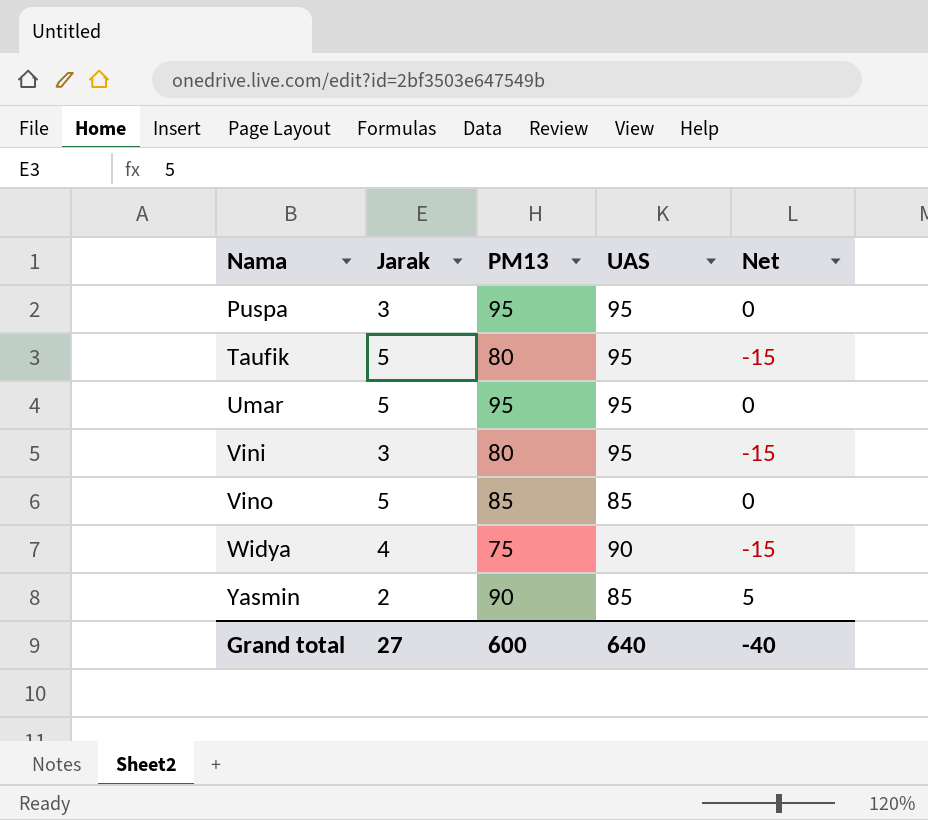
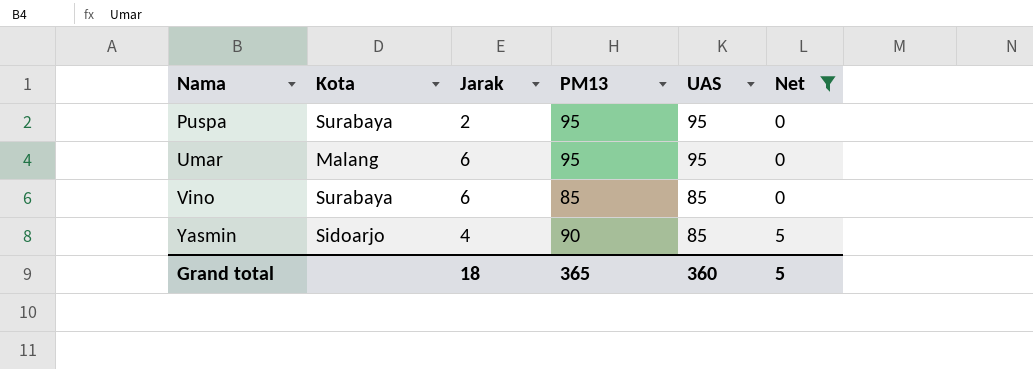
filter: none -> Net != -15
column Kota | position: none -> 2
Puspa | Jarak: 3 -> 2
Umar | Jarak: 5 -> 6
Vino | Jarak: 5 -> 6
Yasmin | Jarak: 2 -> 4
Grand total | Jarak: 27 -> 18
Grand total | PM13: 600 -> 365
Grand total | UAS: 640 -> 360
Grand total | Net: -40 -> 5

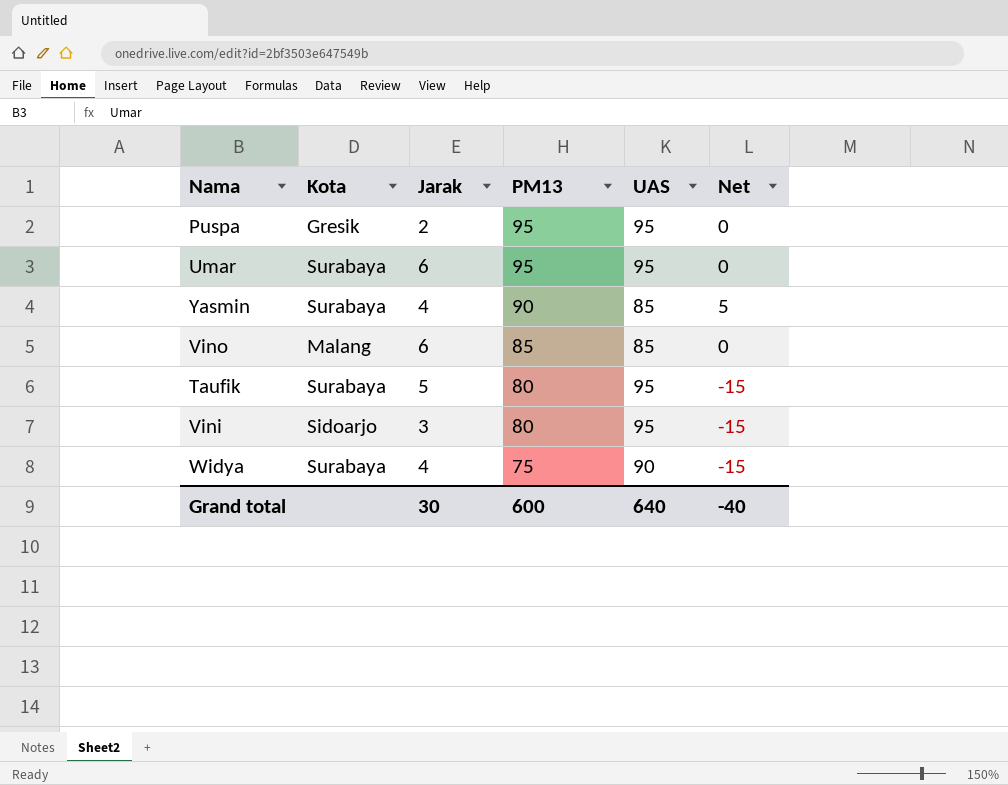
filter: Net != -15 -> none
row order: Nama ascending -> PM13 descending
Puspa | Kota: Surabaya -> Gresik
Umar | Kota: Malang -> Surabaya
Yasmin | Kota: Sidoarjo -> Surabaya
Vino | Kota: Surabaya -> Malang
Grand total | Jarak: 18 -> 30
Grand total | PM13: 365 -> 600
Grand total | UAS: 360 -> 640
Grand total | Net: 5 -> -40

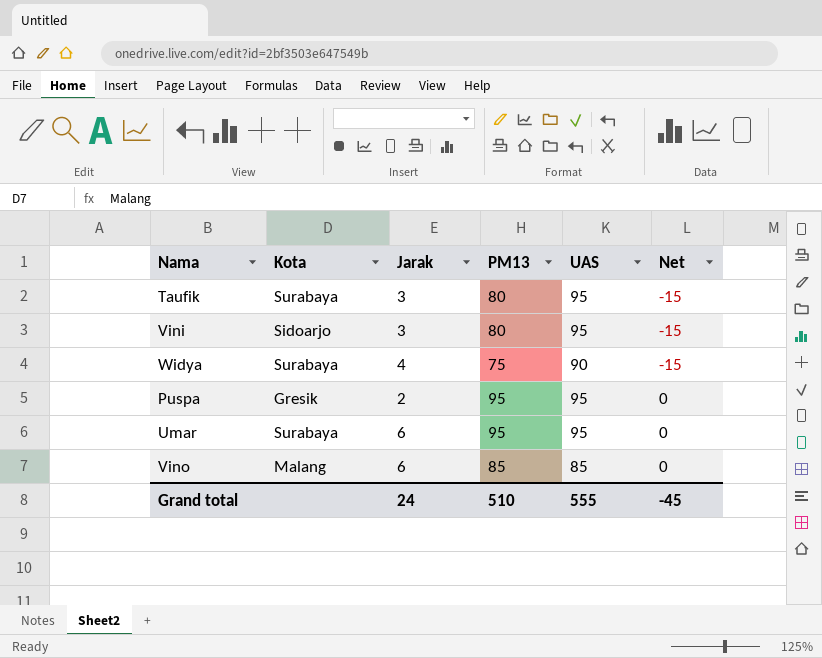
row order: PM13 descending -> Net ascending
row Yasmin: Surabaya | 4 | 90 | 85 | 5 -> none
Taufik | Jarak: 5 -> 3
Grand total | Jarak: 30 -> 24
Grand total | PM13: 600 -> 510
Grand total | UAS: 640 -> 555
Grand total | Net: -40 -> -45

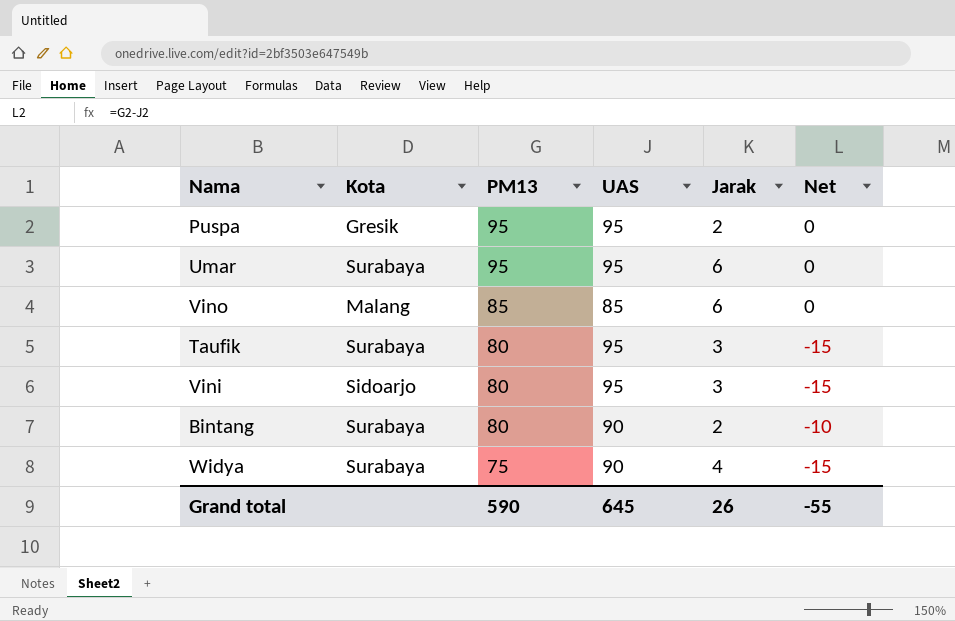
row order: Net ascending -> PM13 descending
column Jarak | position: 3 -> 5
row Bintang: none -> Surabaya | 80 | 90 | 2 | -10
Grand total | PM13: 510 -> 590
Grand total | UAS: 555 -> 645
Grand total | Jarak: 24 -> 26
Grand total | Net: -45 -> -55

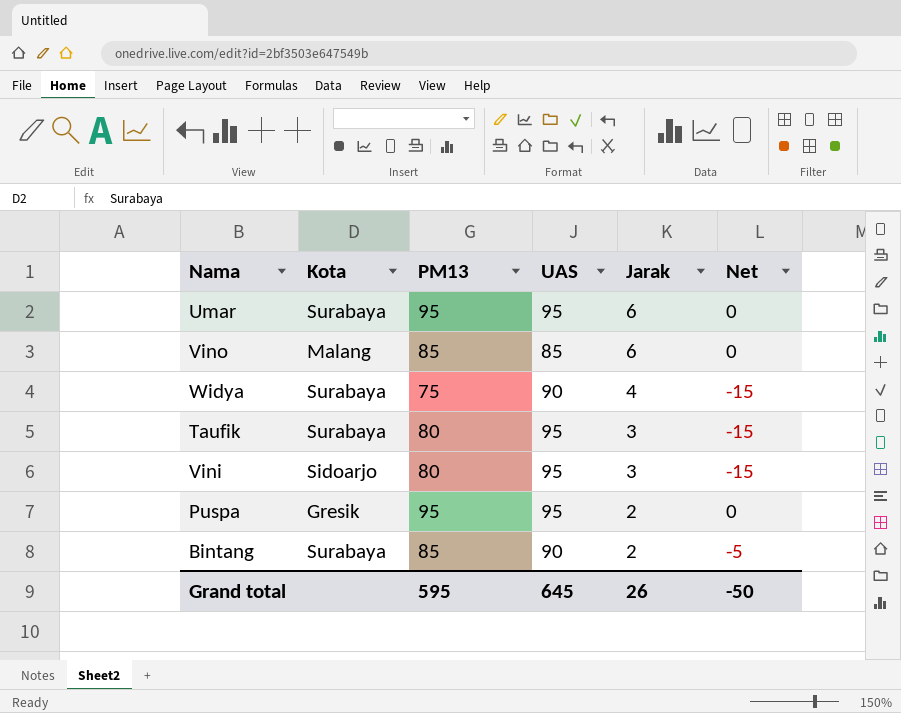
row order: PM13 descending -> Jarak descending
Bintang | PM13: 80 -> 85
Bintang | Net: -10 -> -5
Grand total | PM13: 590 -> 595
Grand total | Net: -55 -> -50

